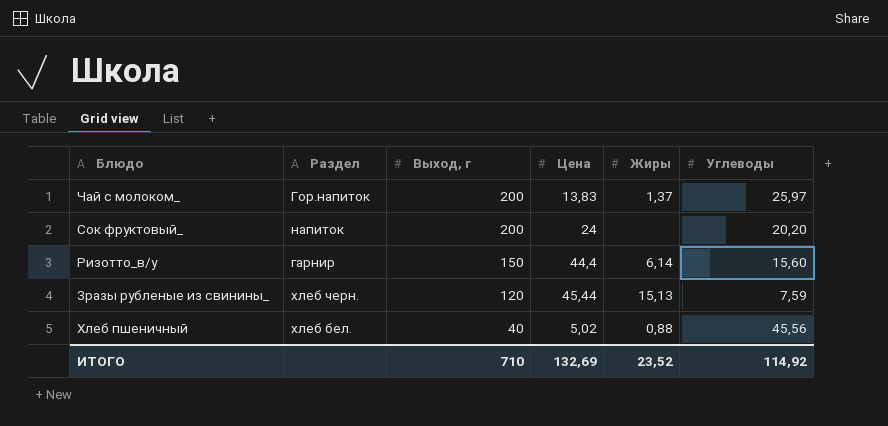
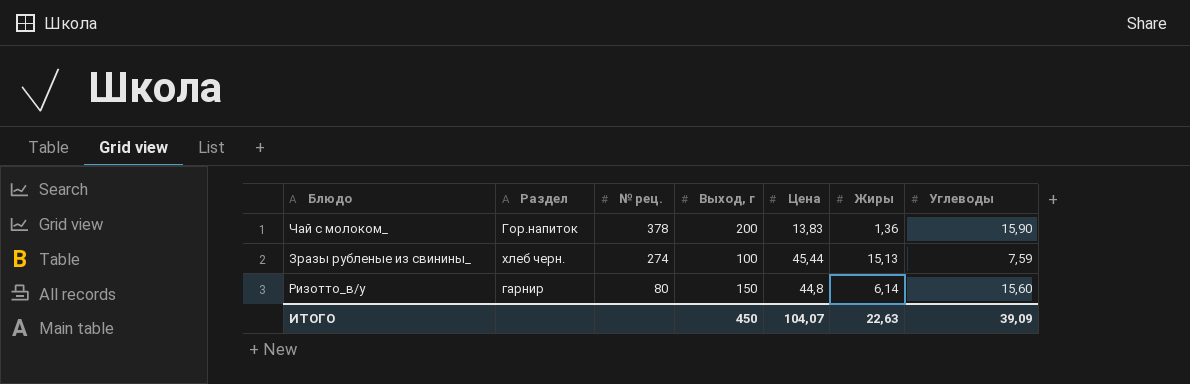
row order: Выход, г descending -> № рец. descending
column № рец. | position: none -> 3
row Сок фруктовый_: напиток | 200 | 24 | none | 20,20 -> none
row Хлеб пшеничный: хлеб бел. | 40 | 5,02 | 0,88 | 45,56 -> none
Чай с молоком_ | Жиры: 1,37 -> 1,36
Чай с молоком_ | Углеводы: 25,97 -> 15,90
Зразы рубленые из свинины_ | Выход, г: 120 -> 100
Ризотто_в/у | Цена: 44,4 -> 44,8
ИТОГО | Выход, г: 710 -> 450
ИТОГО | Цена: 132,69 -> 104,07
ИТОГО | Жиры: 23,52 -> 22,63
ИТОГО | Углеводы: 114,92 -> 39,09

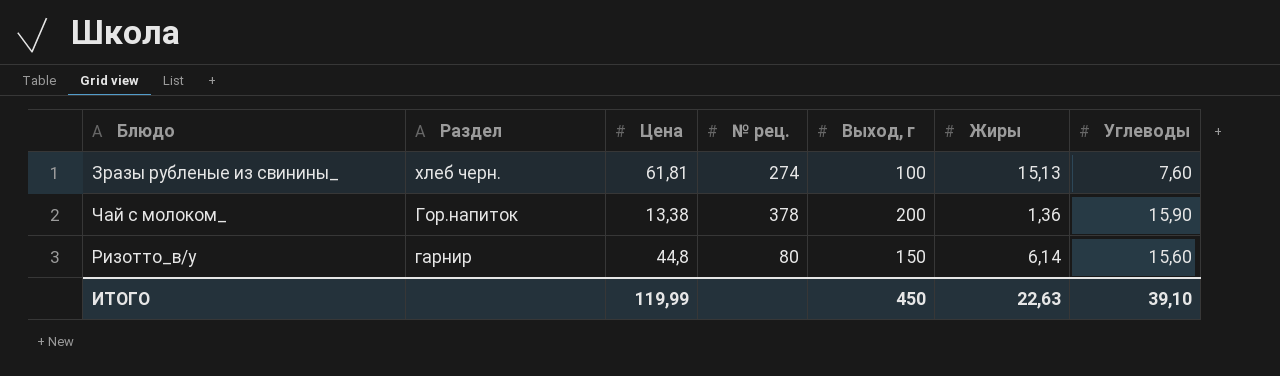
row order: № рец. descending -> Раздел descending
column Цена | position: 5 -> 3
Зразы рубленые из свинины_ | Цена: 45,44 -> 61,81
Зразы рубленые из свинины_ | Углеводы: 7,59 -> 7,60
Чай с молоком_ | Цена: 13,83 -> 13,38
ИТОГО | Цена: 104,07 -> 119,99
ИТОГО | Углеводы: 39,09 -> 39,10

